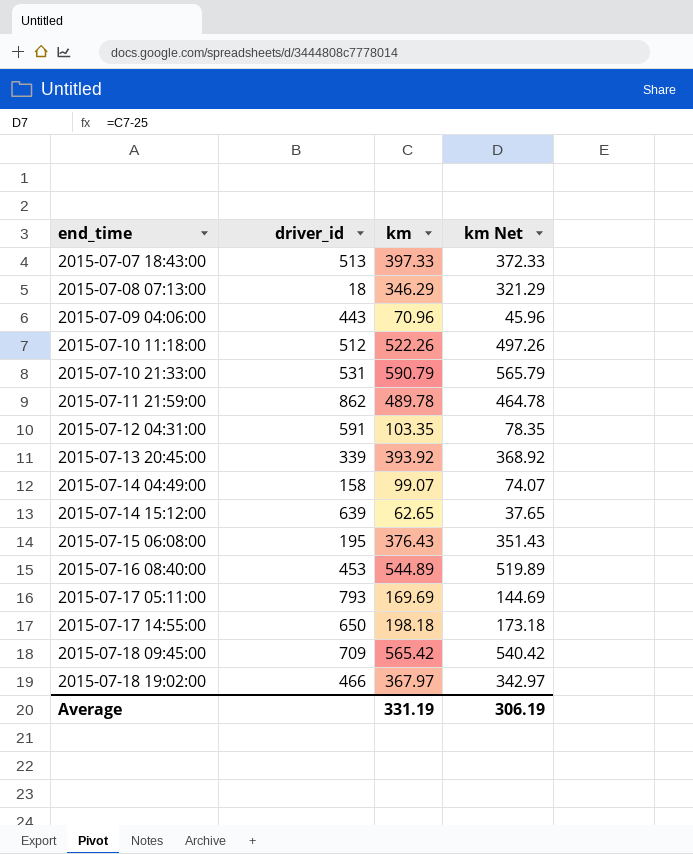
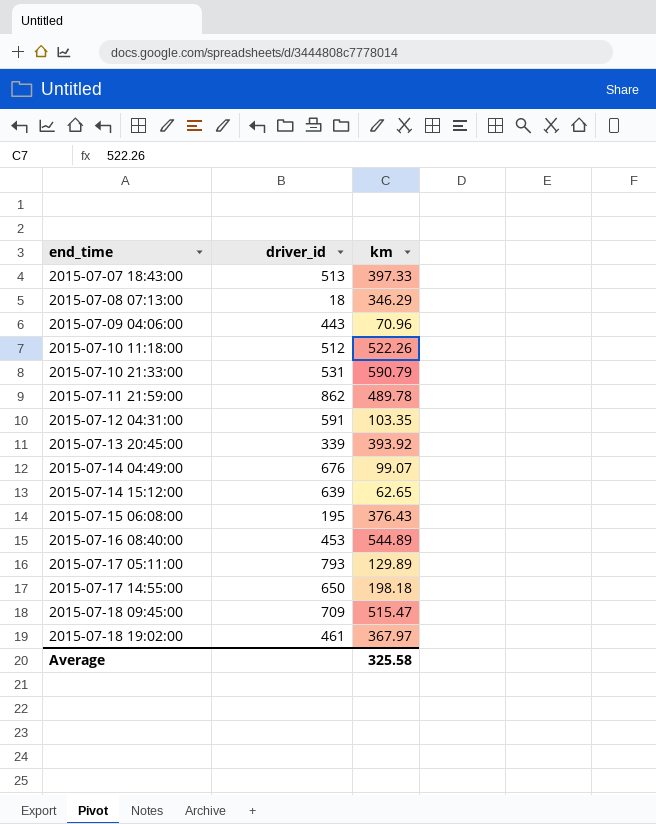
column km Net | formula: [km] - 25 -> none
2015-07-14 04:49:00 | driver_id: 158 -> 676
2015-07-17 05:11:00 | km: 169.69 -> 129.89
2015-07-18 09:45:00 | km: 565.42 -> 515.47
2015-07-18 19:02:00 | driver_id: 466 -> 461
Average | km: 331.19 -> 325.58

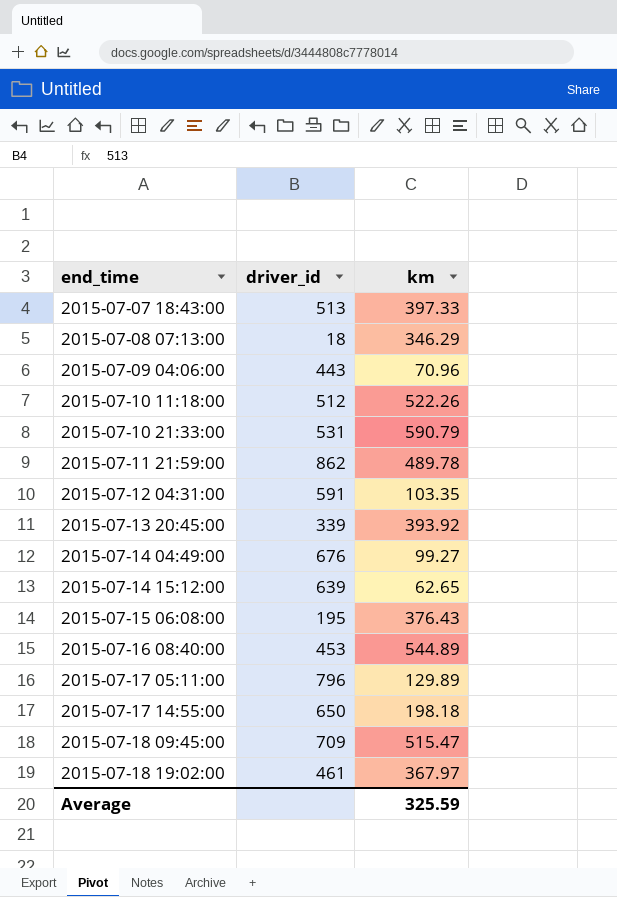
2015-07-14 04:49:00 | km: 99.07 -> 99.27
2015-07-17 05:11:00 | driver_id: 793 -> 796
Average | km: 325.58 -> 325.59

